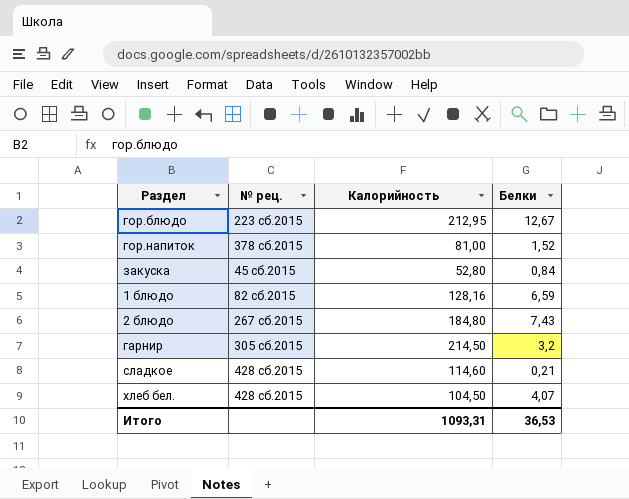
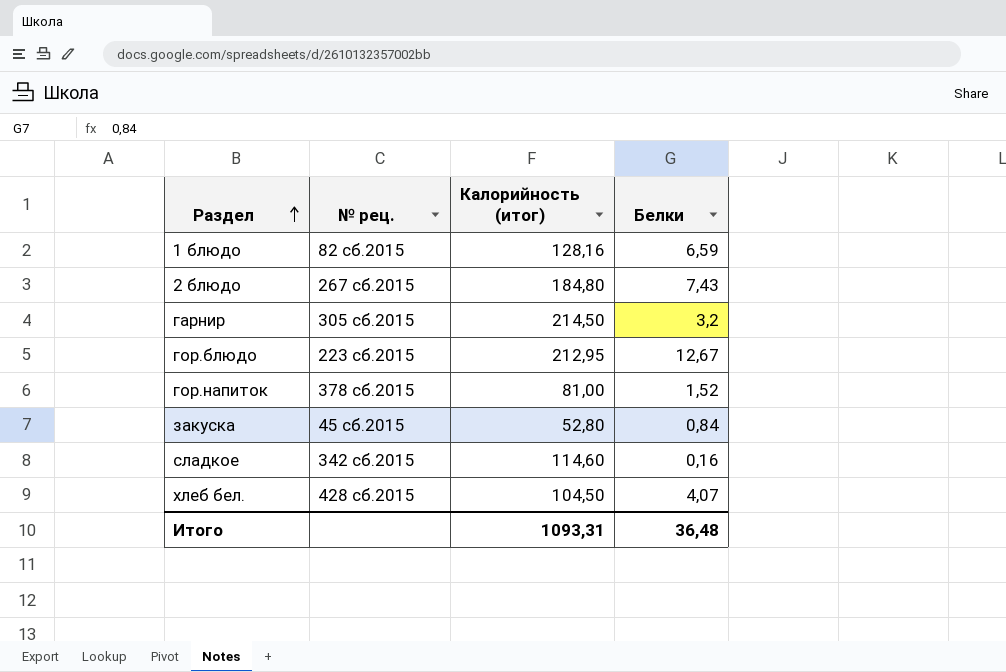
row order: none -> Раздел ascending
column name: Калорийность -> Калорийность (итог)
сладкое | № рец.: 428 сб.2015 -> 342 сб.2015
сладкое | Белки: 0,21 -> 0,16
Итого | Белки: 36,53 -> 36,48

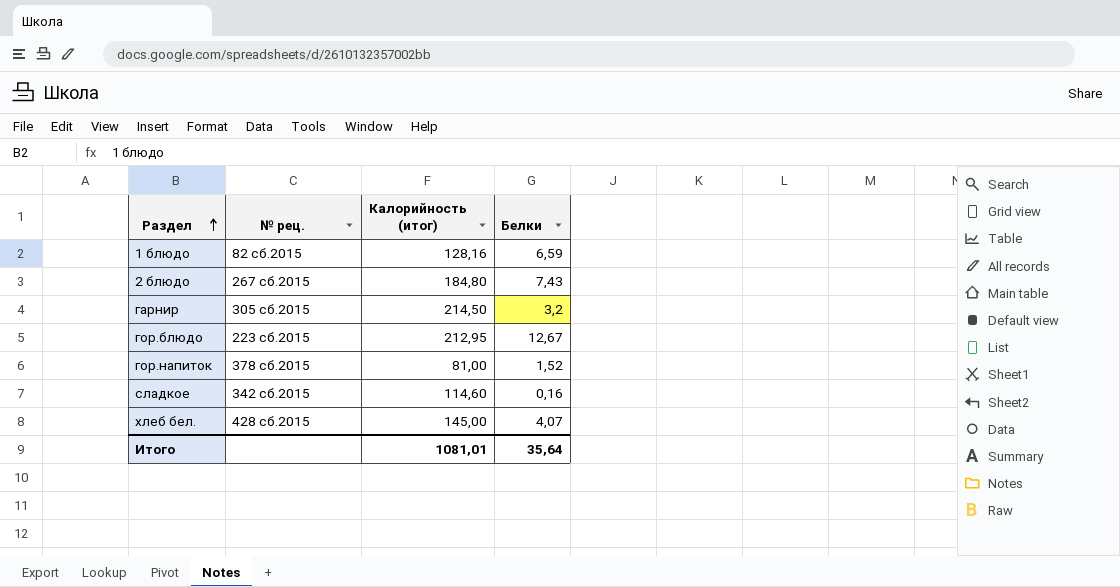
row закуска: 45 сб.2015 | 52,80 | 0,84 -> none
хлеб бел. | Калорийность (итог): 104,50 -> 145,00
Итого | Калорийность (итог): 1093,31 -> 1081,01
Итого | Белки: 36,48 -> 35,64

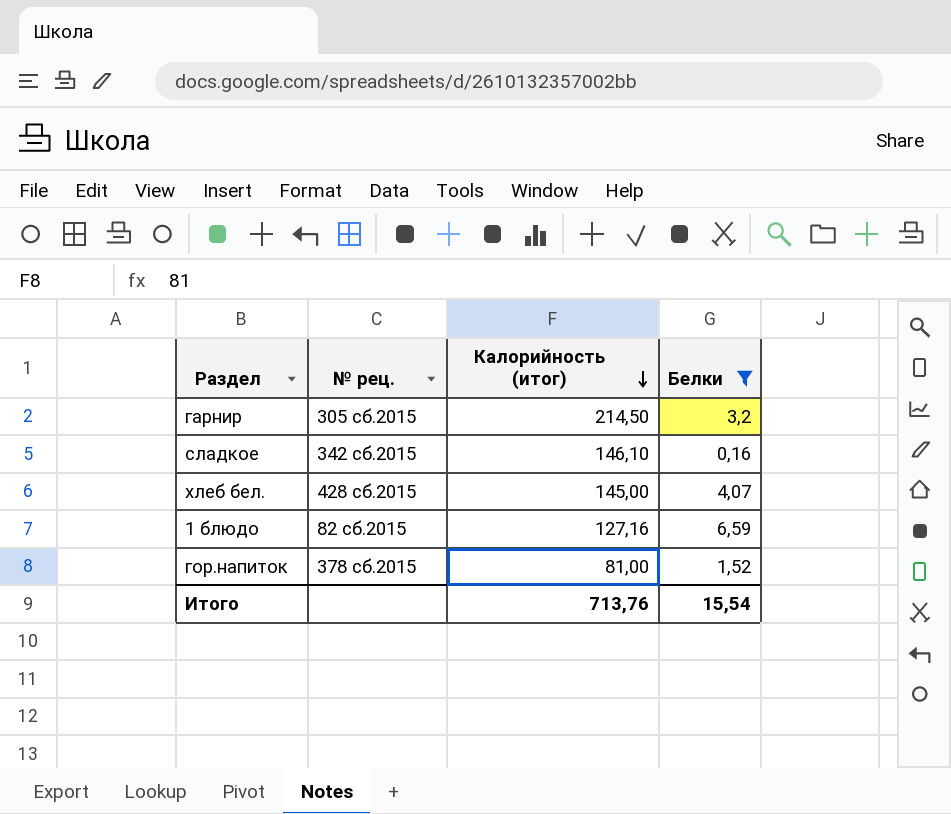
filter: none -> Белки <= 6,59
row order: Раздел ascending -> Калорийность (итог) descending
сладкое | Калорийность (итог): 114,60 -> 146,10
1 блюдо | Калорийность (итог): 128,16 -> 127,16
Итого | Калорийность (итог): 1081,01 -> 713,76
Итого | Белки: 35,64 -> 15,54

